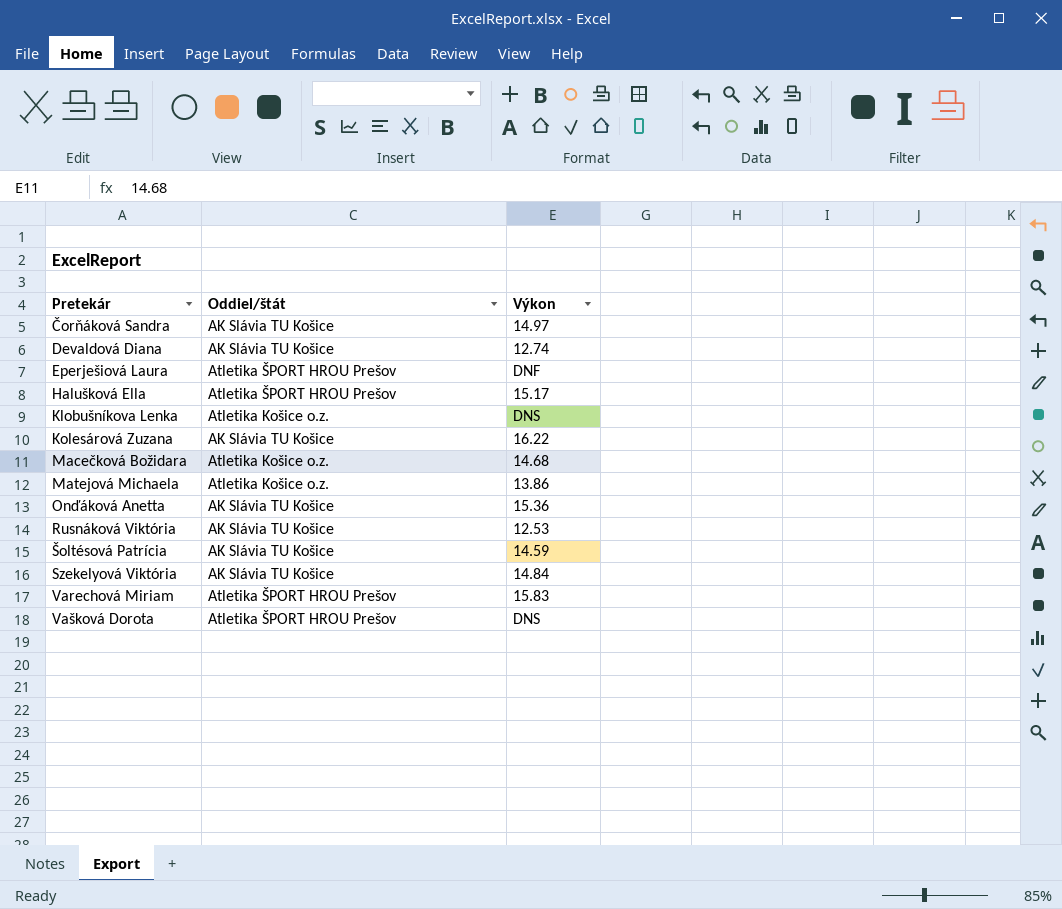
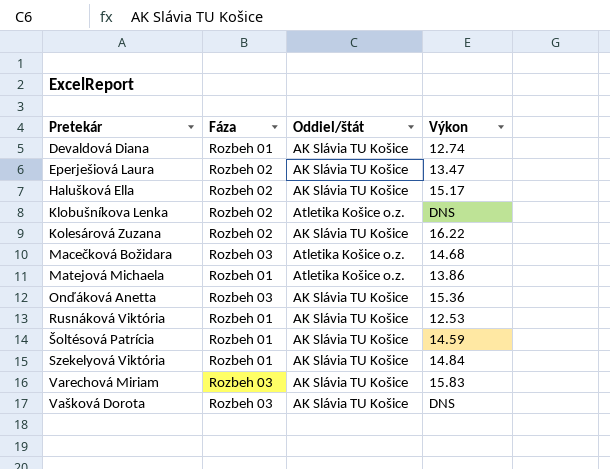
column Fáza | position: none -> 2
row Čorňáková Sandra: AK Slávia TU Košice | 14.97 -> none
Eperješiová Laura | Oddiel/štát: Atletika ŠPORT HROU Prešov -> AK Slávia TU Košice
Eperješiová Laura | Výkon: DNF -> 13.47
Halušková Ella | Oddiel/štát: Atletika ŠPORT HROU Prešov -> AK Slávia TU Košice
Varechová Miriam | Oddiel/štát: Atletika ŠPORT HROU Prešov -> AK Slávia TU Košice
Vašková Dorota | Oddiel/štát: Atletika ŠPORT HROU Prešov -> AK Slávia TU Košice

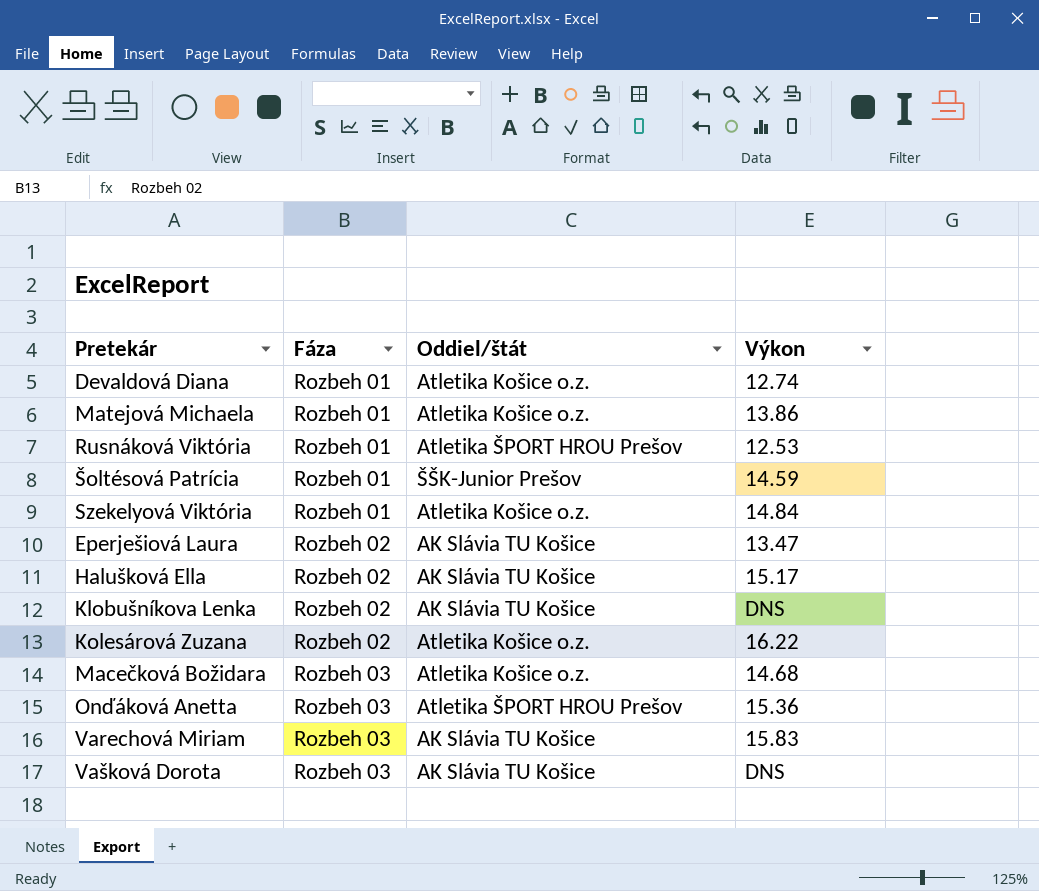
row order: Pretekár ascending -> Fáza ascending
Devaldová Diana | Oddiel/štát: AK Slávia TU Košice -> Atletika Košice o.z.
Rusnáková Viktória | Oddiel/štát: AK Slávia TU Košice -> Atletika ŠPORT HROU Prešov
Šoltésová Patrícia | Oddiel/štát: AK Slávia TU Košice -> ŠŠK-Junior Prešov
Szekelyová Viktória | Oddiel/štát: AK Slávia TU Košice -> Atletika Košice o.z.
Klobušníkova Lenka | Oddiel/štát: Atletika Košice o.z. -> AK Slávia TU Košice
Kolesárová Zuzana | Oddiel/štát: AK Slávia TU Košice -> Atletika Košice o.z.
Onďáková Anetta | Oddiel/štát: AK Slávia TU Košice -> Atletika ŠPORT HROU Prešov

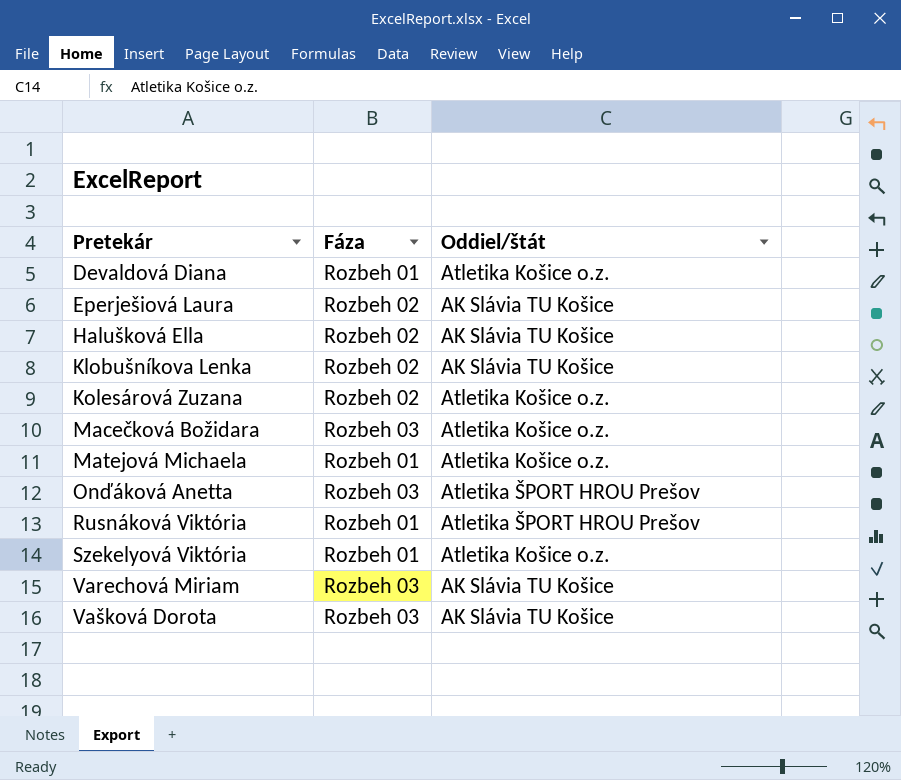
row order: Fáza ascending -> Pretekár ascending
column Výkon | position: 4 -> none
row Šoltésová Patrícia: Rozbeh 01 | ŠŠK-Junior Prešov | 14.59 -> none

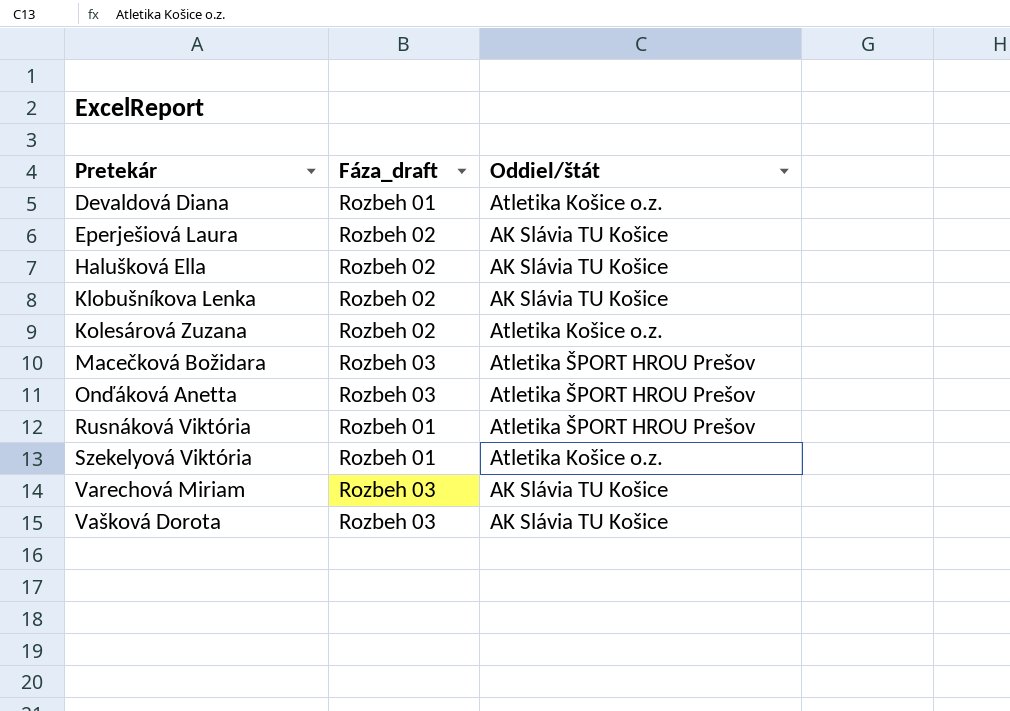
column name: Fáza -> Fáza_draft
row Matejová Michaela: Rozbeh 01 | Atletika Košice o.z. -> none
Macečková Božidara | Oddiel/štát: Atletika Košice o.z. -> Atletika ŠPORT HROU Prešov

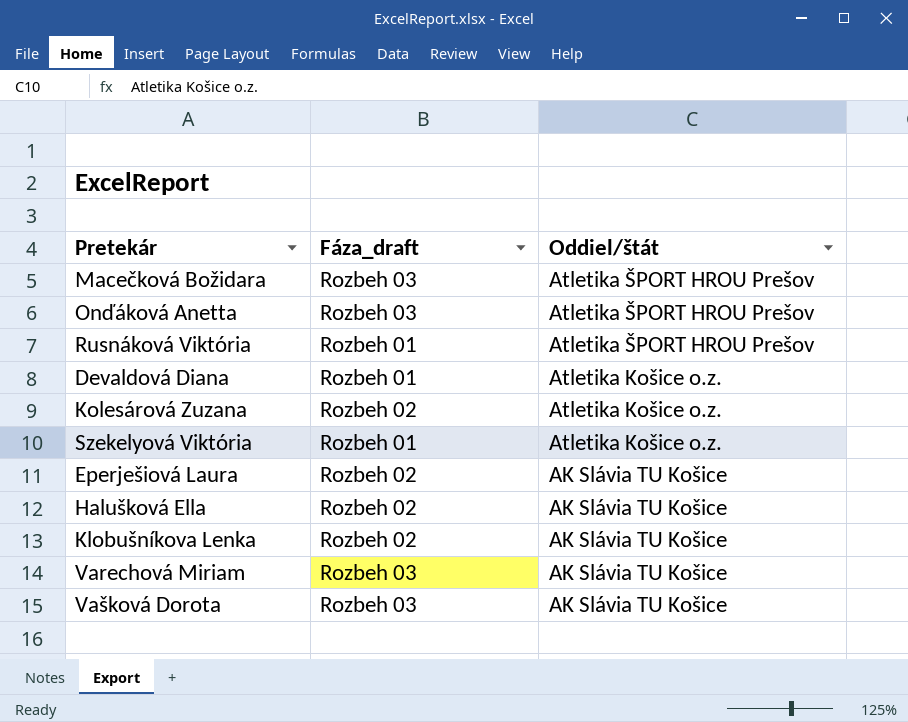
row order: Pretekár ascending -> Oddiel/štát descending

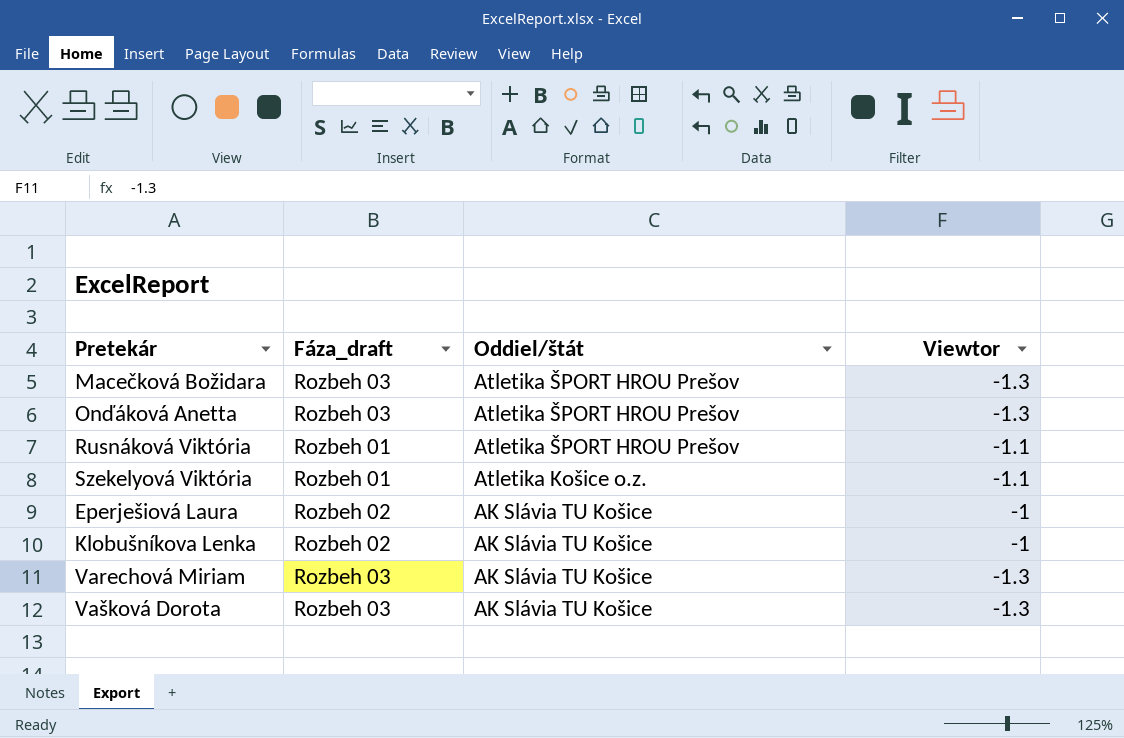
column Viewtor | position: none -> 4
row Devaldová Diana: Rozbeh 01 | Atletika Košice o.z. -> none
row Kolesárová Zuzana: Rozbeh 02 | Atletika Košice o.z. -> none
row Halušková Ella: Rozbeh 02 | AK Slávia TU Košice -> none

